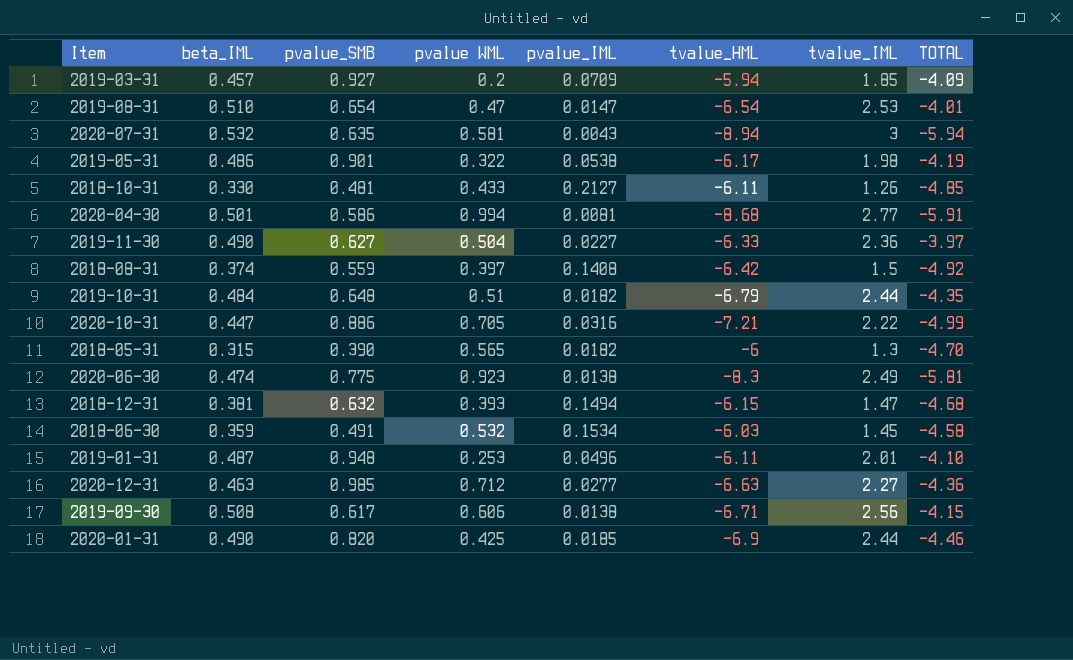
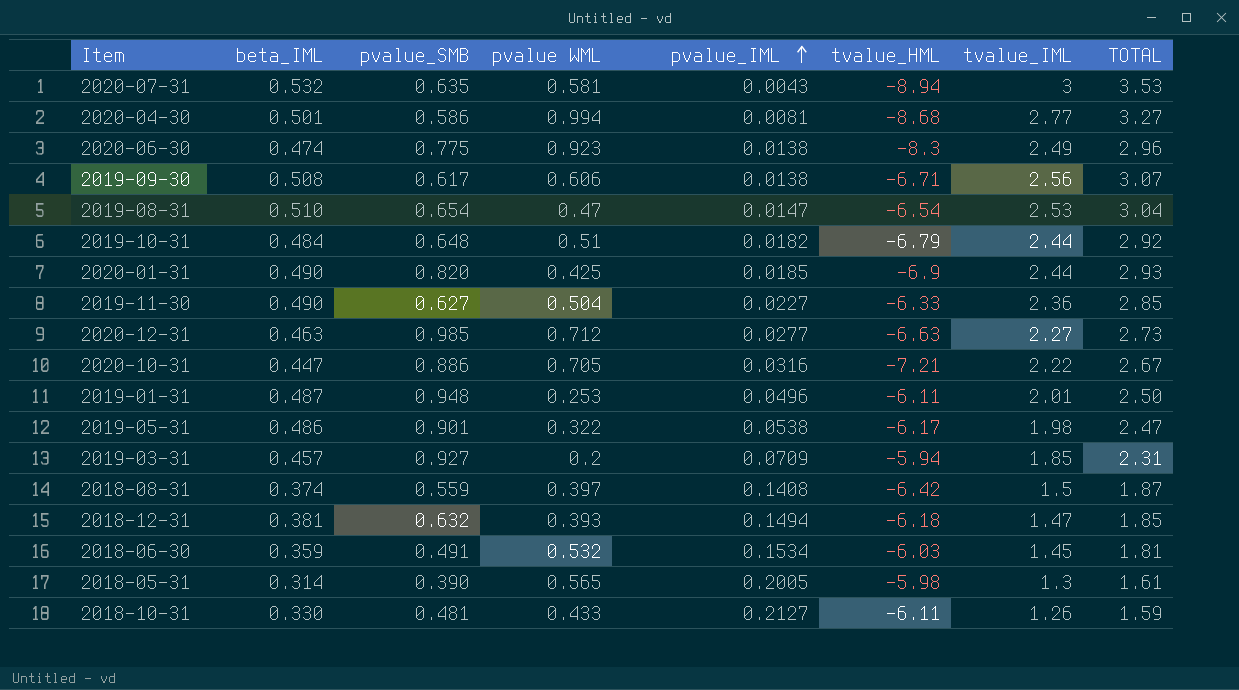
row order: none -> pvalue_IML ascending
column TOTAL | formula: [tvalue_HML] + [tvalue_IML] -> [beta_IML] + [tvalue_IML]
2018-12-31 | tvalue_HML: -6.15 -> -6.18
2018-05-31 | beta_IML: 0.315 -> 0.314
2018-05-31 | pvalue_IML: 0.0182 -> 0.2005
2018-05-31 | tvalue_HML: -6 -> -5.98

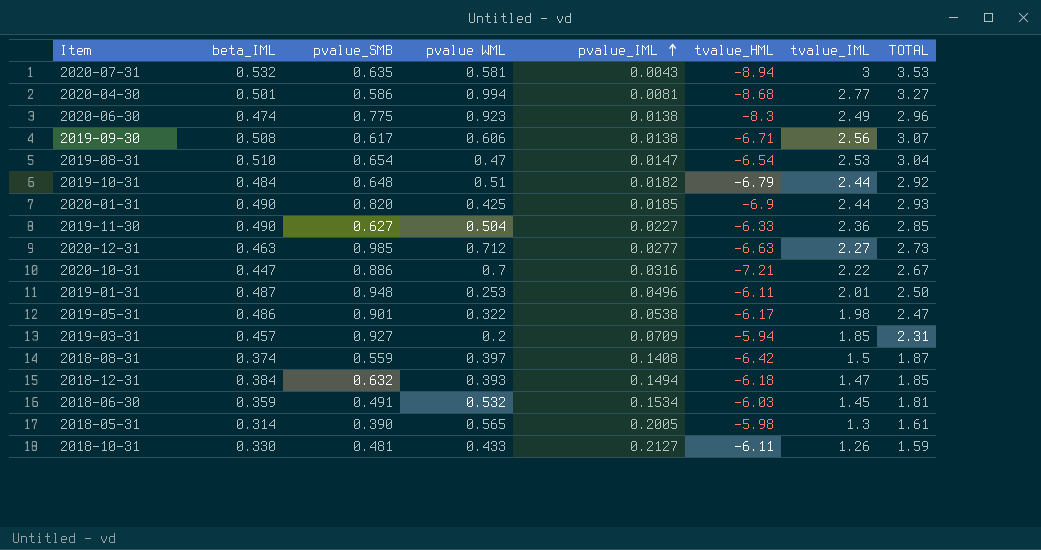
2020-10-31 | pvalue WML: 0.705 -> 0.7
2018-12-31 | beta_IML: 0.381 -> 0.384

